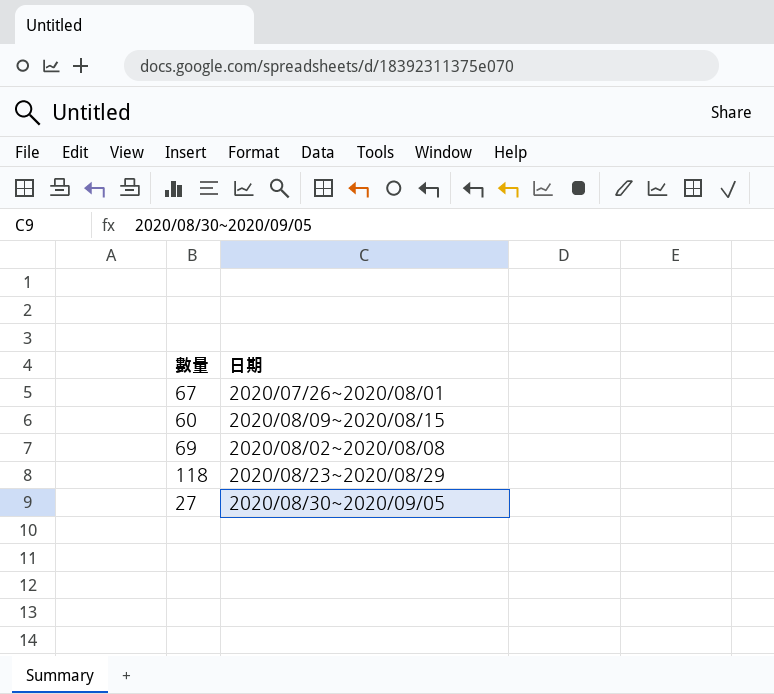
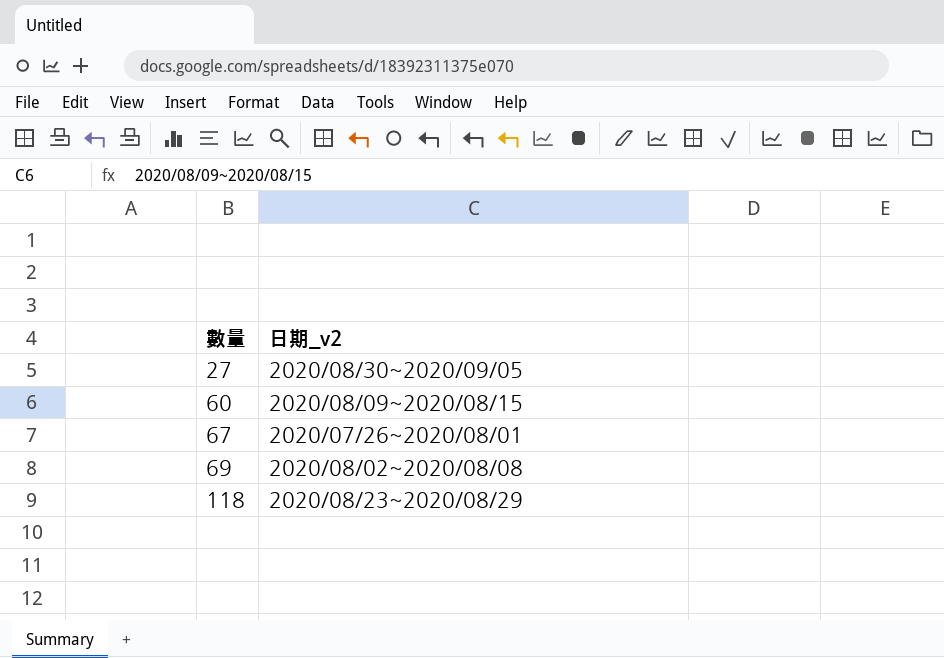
row order: none -> 數量 ascending
column name: 日期 -> 日期_v2

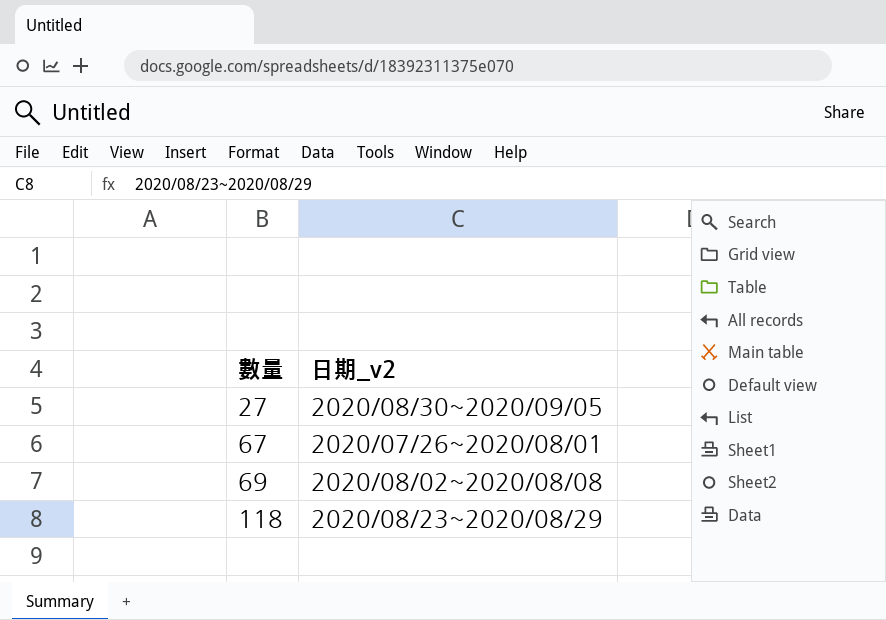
row 60: 2020/08/09~2020/08/15 -> none

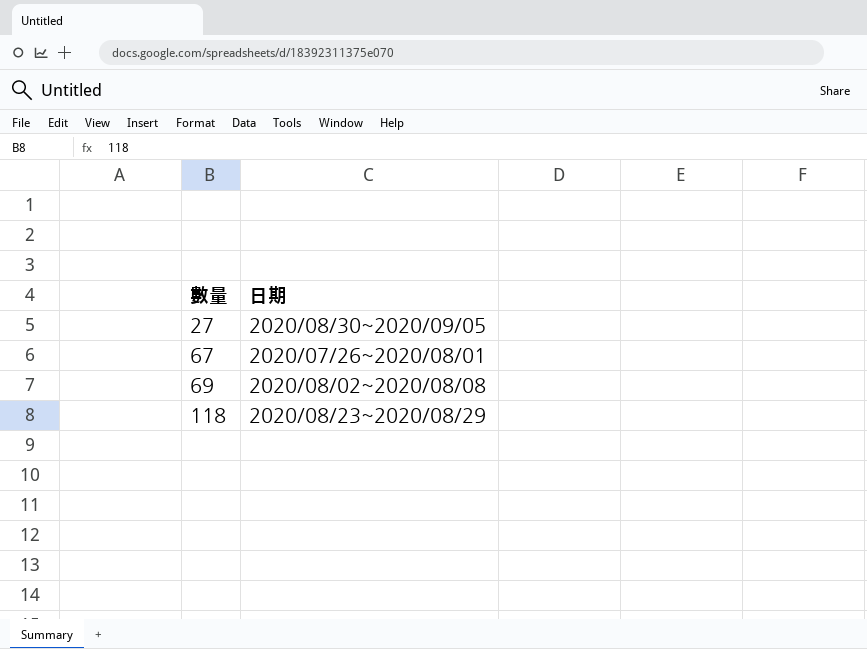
column name: 日期_v2 -> 日期

